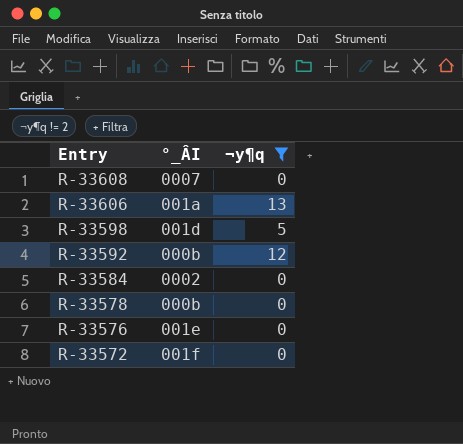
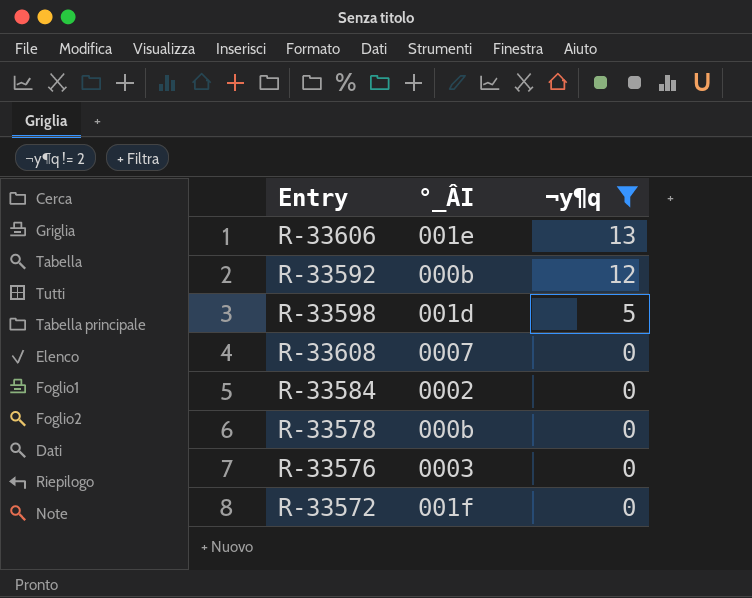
row order: Entry descending -> ¬y¶q descending
R-33606 | °_ÂI: 001a -> 001e
R-33576 | °_ÂI: 001e -> 0003

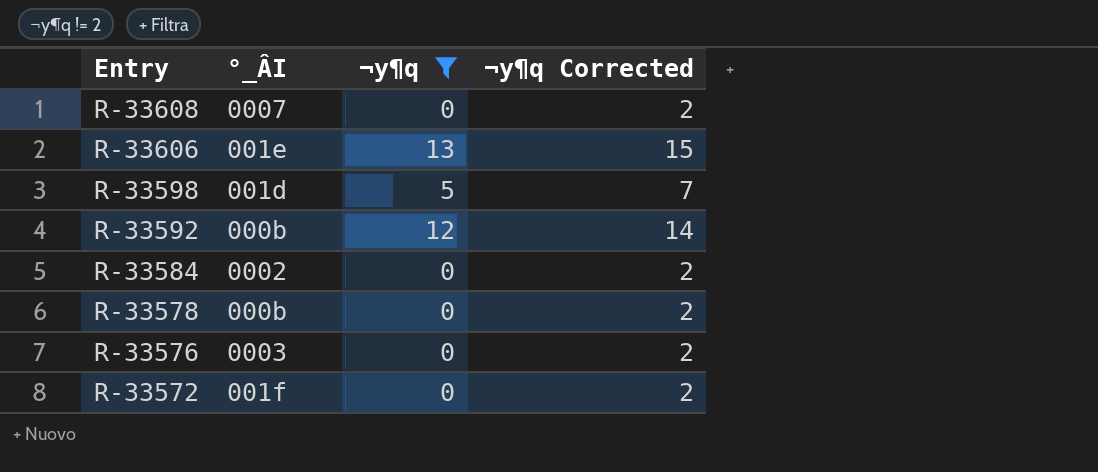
row order: ¬y¶q descending -> Entry descending
column ¬y¶q Corrected | formula: none -> [¬y¶q] + 2

